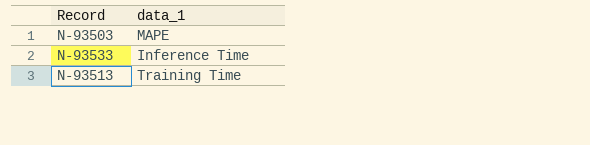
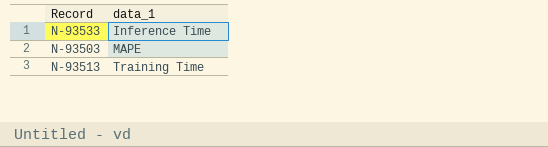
row order: none -> data_1 ascending

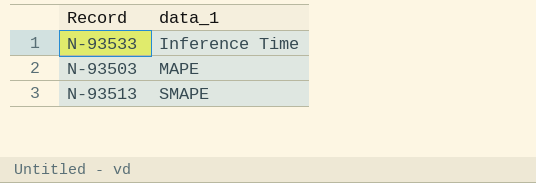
N-93513 | data_1: Training Time -> SMAPE

